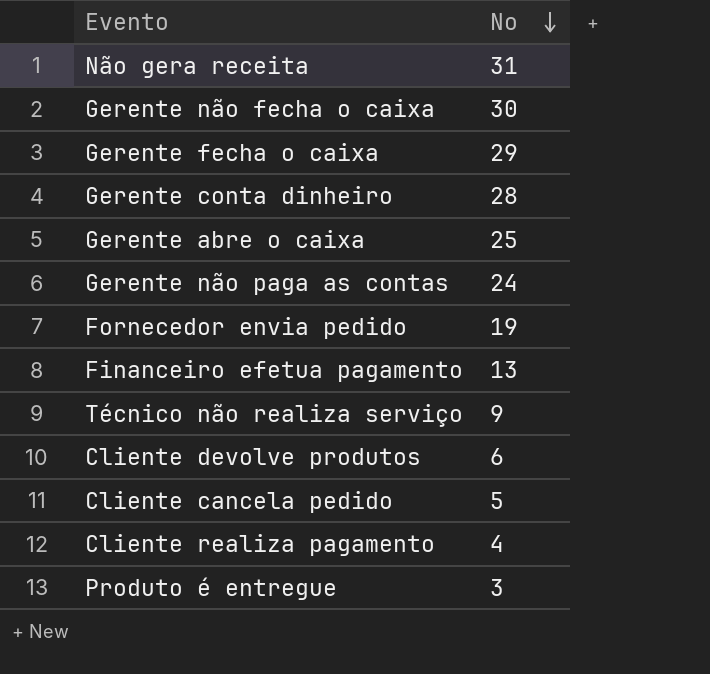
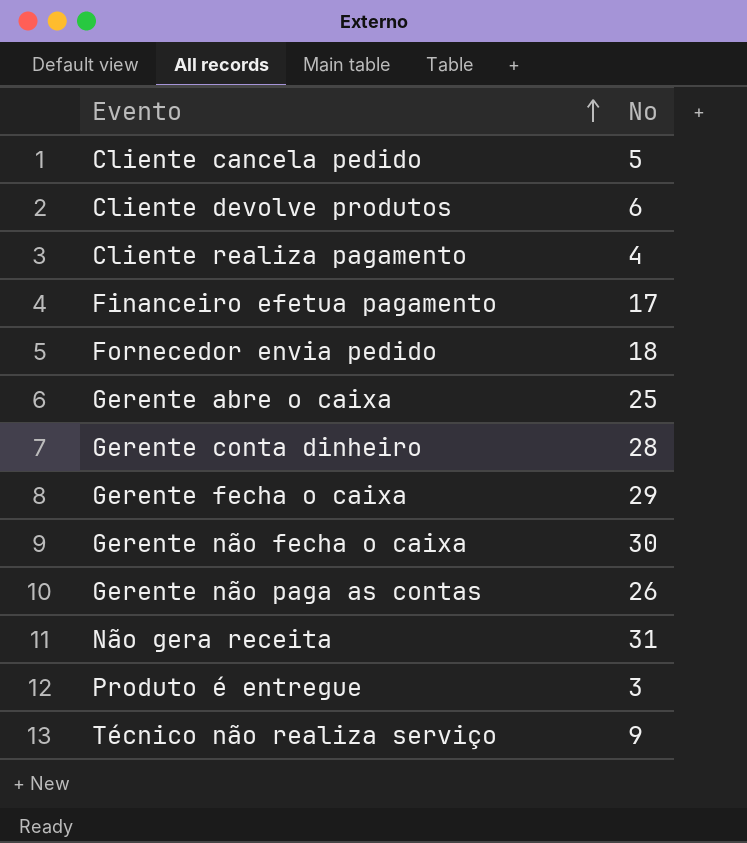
row order: No descending -> Evento ascending
Financeiro efetua pagamento | No: 13 -> 17
Fornecedor envia pedido | No: 19 -> 18
Gerente não paga as contas | No: 24 -> 26

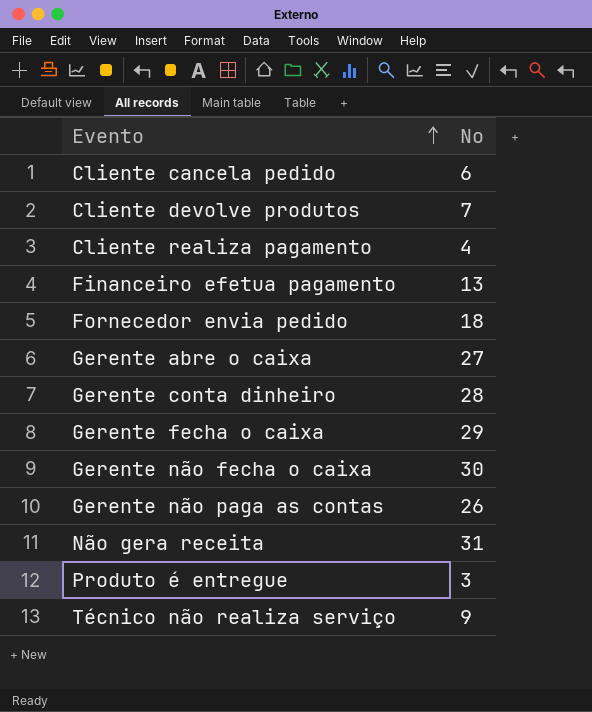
Cliente cancela pedido | No: 5 -> 6
Cliente devolve produtos | No: 6 -> 7
Financeiro efetua pagamento | No: 17 -> 13
Gerente abre o caixa | No: 25 -> 27

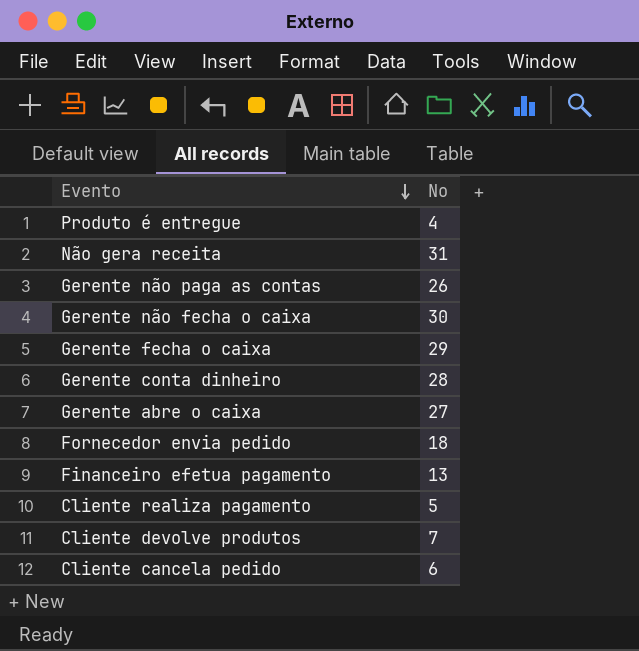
row order: Evento ascending -> Evento descending
row Técnico não realiza serviço: 9 -> none
Produto é entregue | No: 3 -> 4
Cliente realiza pagamento | No: 4 -> 5

